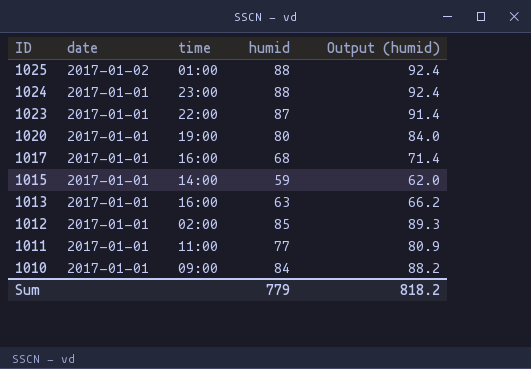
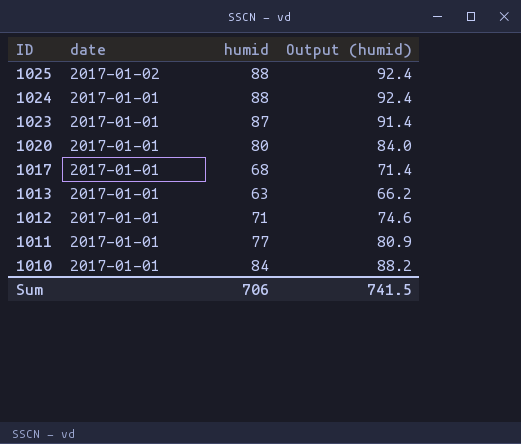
column time | position: 3 -> none
row 1015: 2017-01-01 | 14:00 | 59 | 62.0 -> none
1012 | humid: 85 -> 71
1012 | Output (humid): 89.3 -> 74.6
Sum | humid: 779 -> 706
Sum | Output (humid): 818.2 -> 741.5

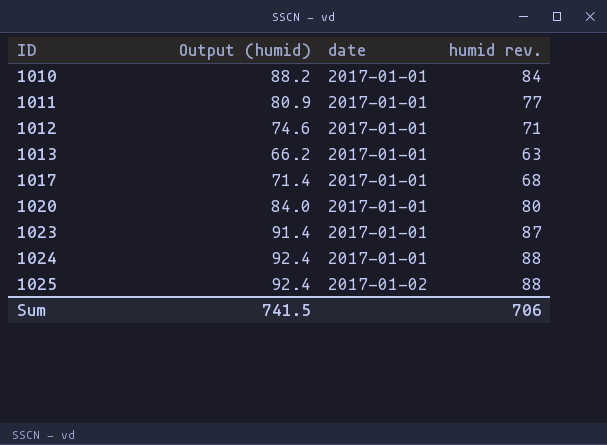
row order: ID descending -> ID ascending
column Output (humid) | position: 4 -> 2
column name: humid -> humid rev.

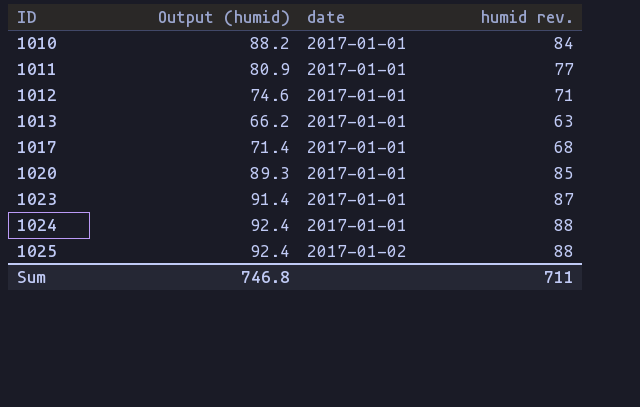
1020 | Output (humid): 84.0 -> 89.3
1020 | humid rev.: 80 -> 85
Sum | Output (humid): 741.5 -> 746.8
Sum | humid rev.: 706 -> 711

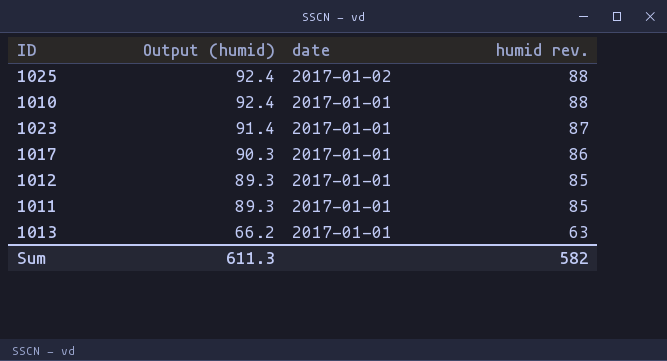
row order: ID ascending -> Output (humid) descending
row 1020: 89.3 | 2017-01-01 | 85 -> none
row 1024: 92.4 | 2017-01-01 | 88 -> none
1010 | Output (humid): 88.2 -> 92.4
1010 | humid rev.: 84 -> 88
1017 | Output (humid): 71.4 -> 90.3
1017 | humid rev.: 68 -> 86
1012 | Output (humid): 74.6 -> 89.3
1012 | humid rev.: 71 -> 85
1011 | Output (humid): 80.9 -> 89.3
1011 | humid rev.: 77 -> 85
Sum | Output (humid): 746.8 -> 611.3
Sum | humid rev.: 711 -> 582

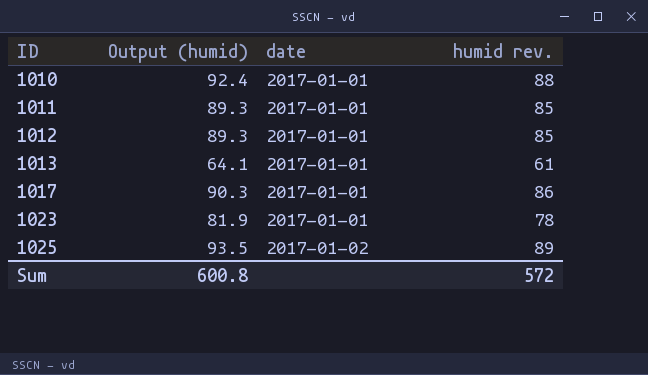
row order: Output (humid) descending -> ID ascending
1013 | Output (humid): 66.2 -> 64.1
1013 | humid rev.: 63 -> 61
1023 | Output (humid): 91.4 -> 81.9
1023 | humid rev.: 87 -> 78
1025 | Output (humid): 92.4 -> 93.5
1025 | humid rev.: 88 -> 89
Sum | Output (humid): 611.3 -> 600.8
Sum | humid rev.: 582 -> 572

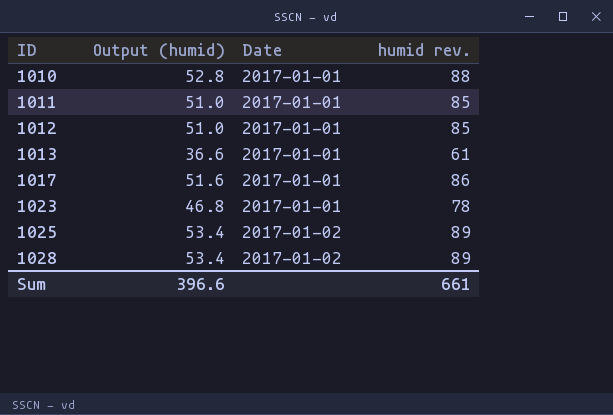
column Output (humid) | formula: [humid rev.] * 1.05 -> [humid rev.] * 0.6
column name: date -> Date
row 1028: none -> 53.4 | 2017-01-02 | 89
Sum | Output (humid): 600.8 -> 396.6
Sum | humid rev.: 572 -> 661

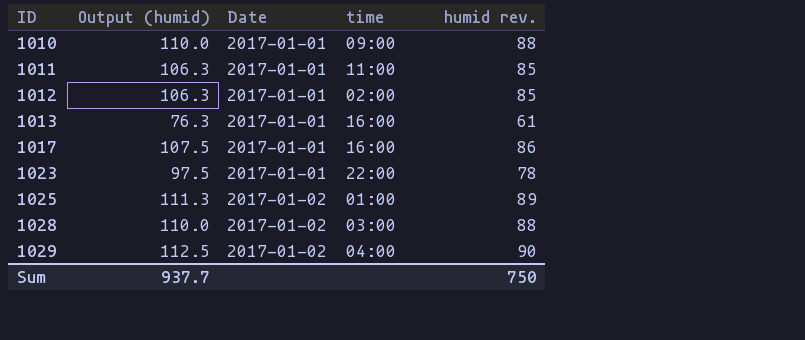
column Output (humid) | formula: [humid rev.] * 0.6 -> [humid rev.] * 1.25
column time | position: none -> 4
1028 | humid rev.: 89 -> 88
row 1029: none -> 112.5 | 2017-01-02 | 04:00 | 90
Sum | Output (humid): 396.6 -> 937.7
Sum | humid rev.: 661 -> 750

